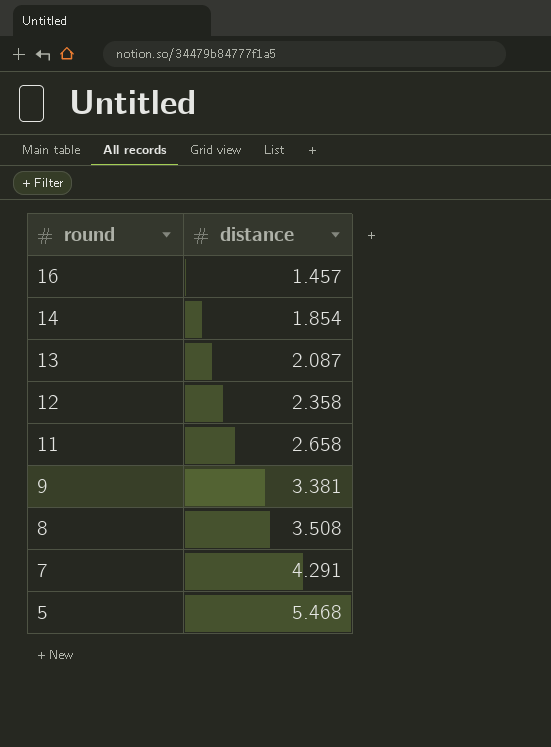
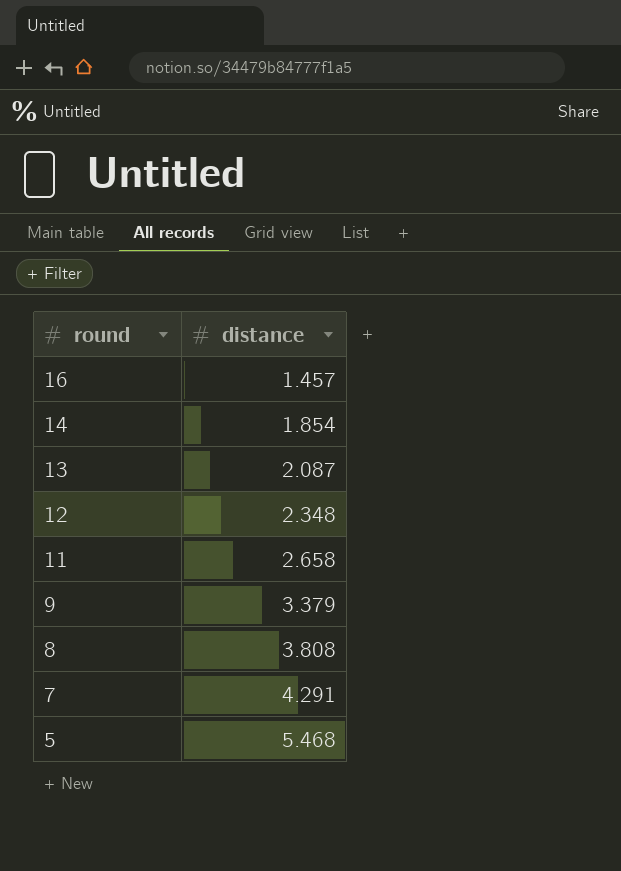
12 | distance: 2.358 -> 2.348
9 | distance: 3.381 -> 3.379
8 | distance: 3.508 -> 3.808

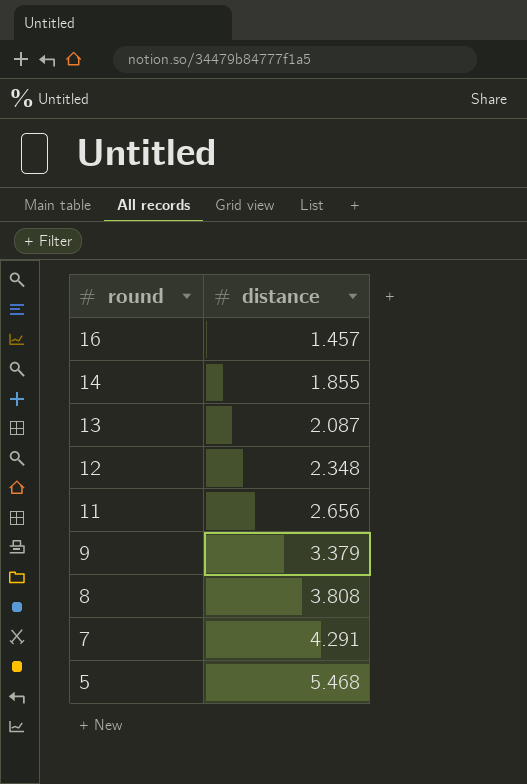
14 | distance: 1.854 -> 1.855
11 | distance: 2.658 -> 2.656

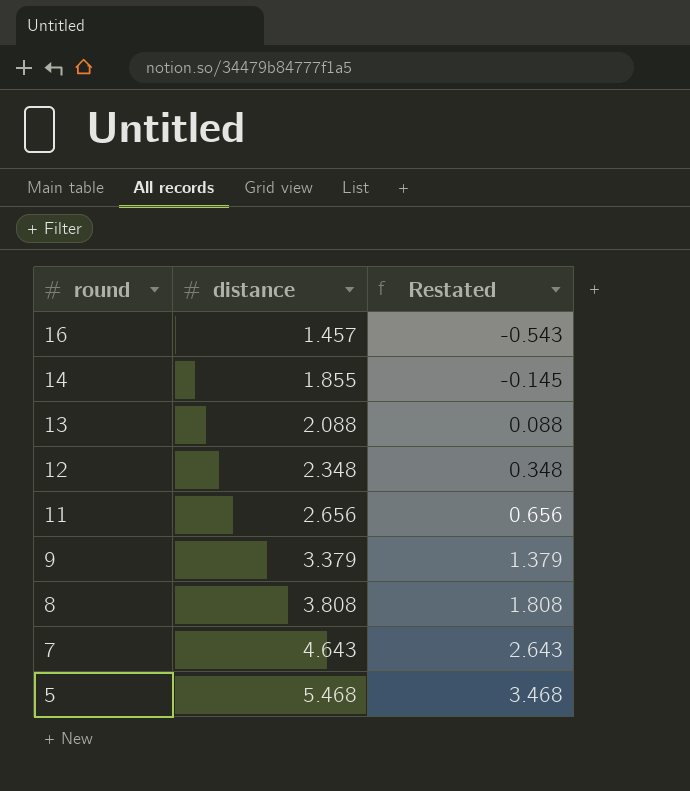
column Restated | formula: none -> [distance] - 2
13 | distance: 2.087 -> 2.088
7 | distance: 4.291 -> 4.643

